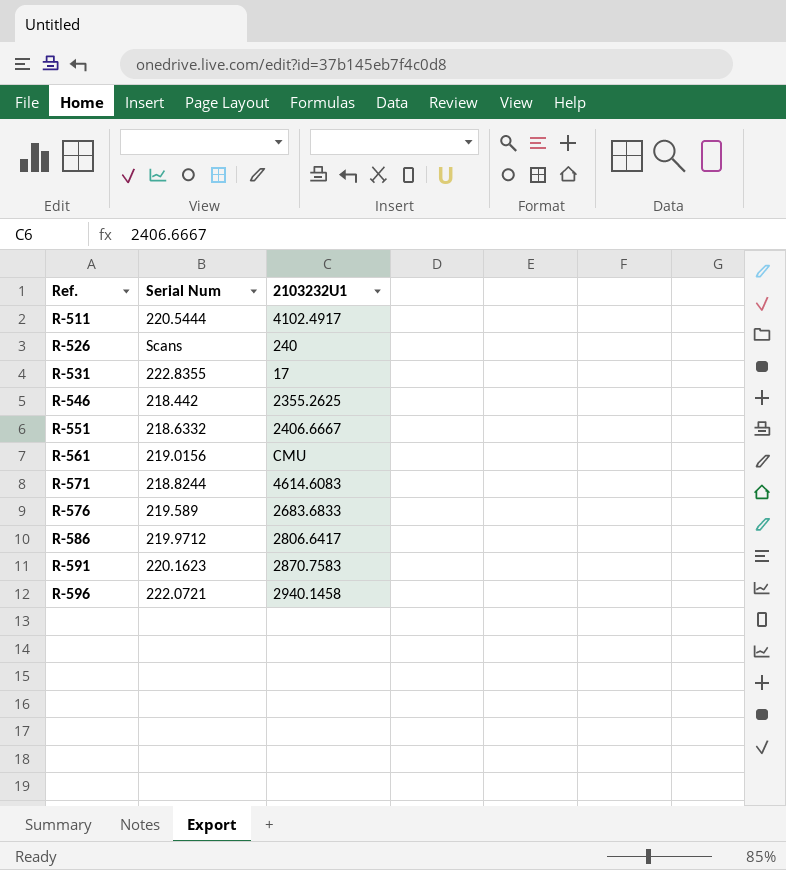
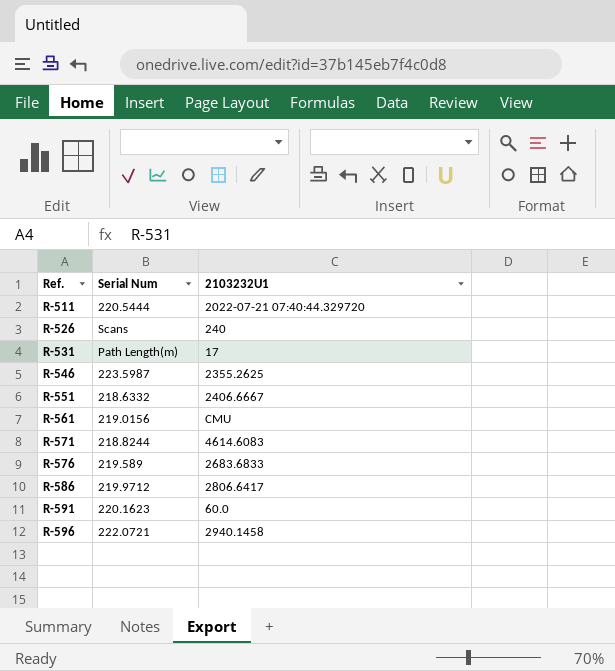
R-511 | 2103232U1: 4102.4917 -> 2022-07-21 07:40:44.329720
R-531 | Serial Num: 222.8355 -> Path Length(m)
R-546 | Serial Num: 218.442 -> 223.5987
R-591 | 2103232U1: 2870.7583 -> 60.0

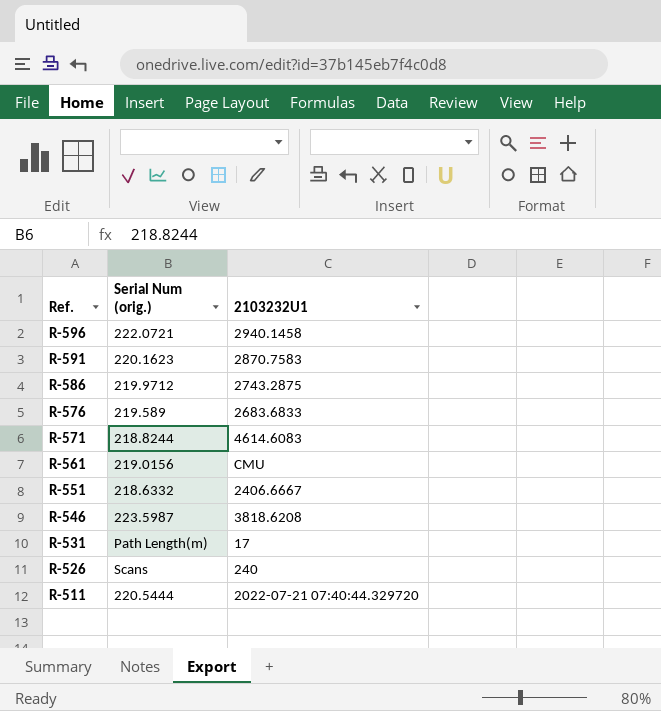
row order: Ref. ascending -> Ref. descending
column name: Serial Num -> Serial Num (orig.)
R-591 | 2103232U1: 60.0 -> 2870.7583
R-586 | 2103232U1: 2806.6417 -> 2743.2875
R-546 | 2103232U1: 2355.2625 -> 3818.6208

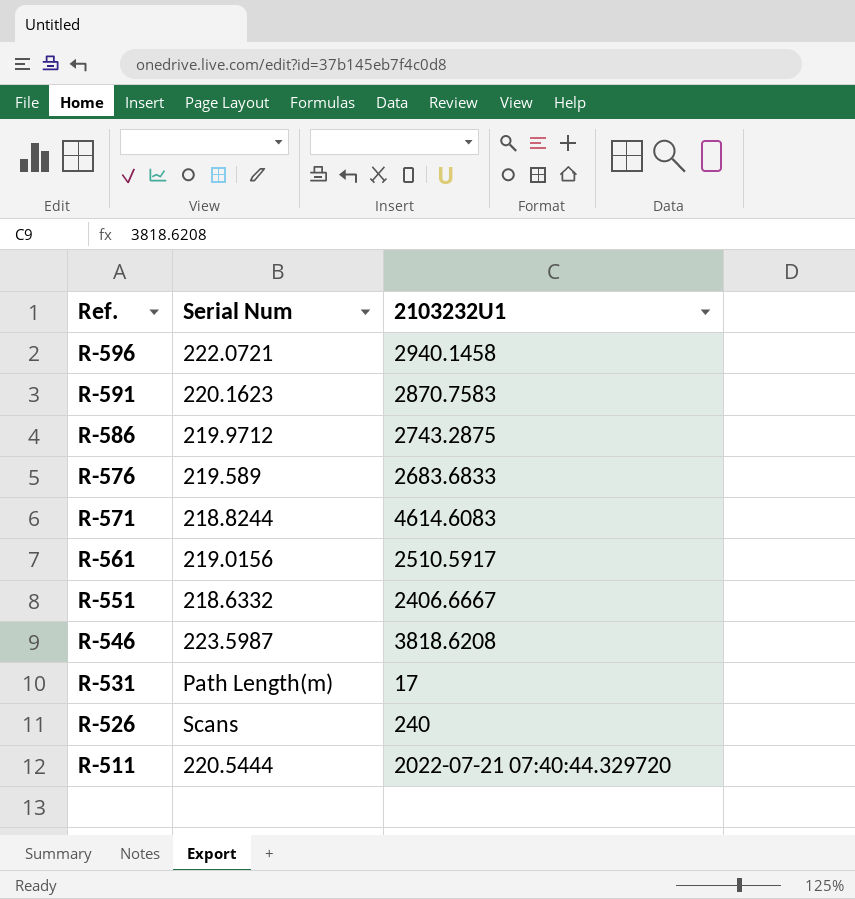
column name: Serial Num (orig.) -> Serial Num
R-561 | 2103232U1: CMU -> 2510.5917

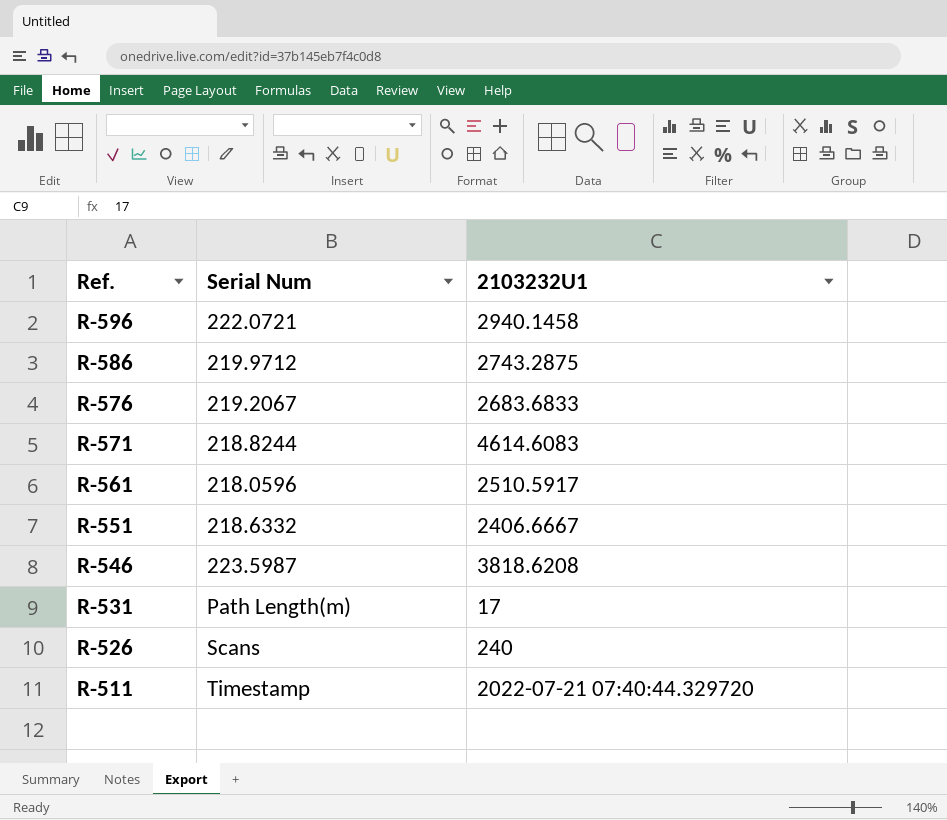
row R-591: 220.1623 | 2870.7583 -> none
R-576 | Serial Num: 219.589 -> 219.2067
R-561 | Serial Num: 219.0156 -> 218.0596
R-511 | Serial Num: 220.5444 -> Timestamp

